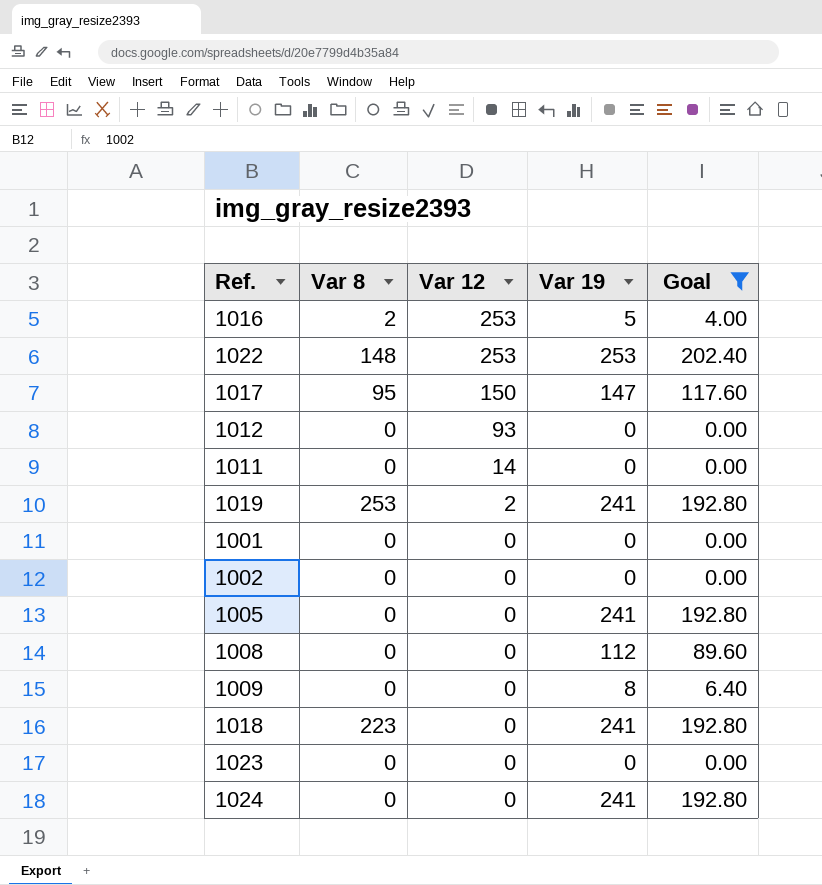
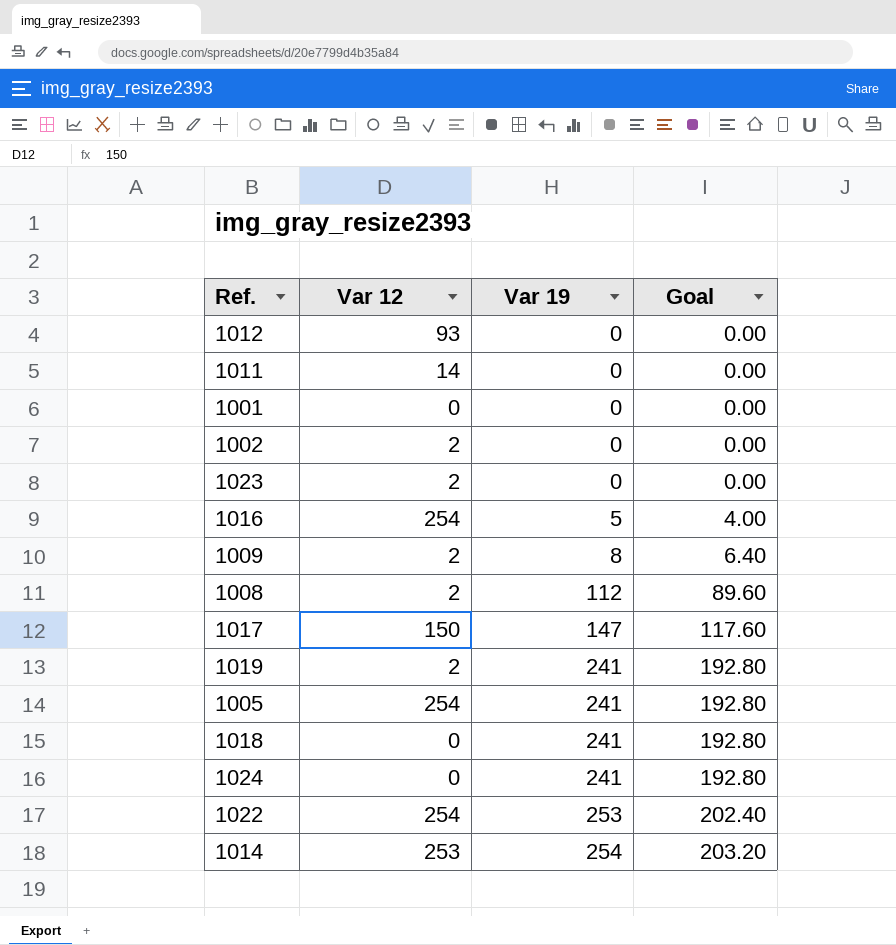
filter: Goal != 203.20 -> none
row order: Var 12 descending -> Var 19 ascending
column Var 8 | position: 2 -> none
1002 | Var 12: 0 -> 2
1023 | Var 12: 0 -> 2
1016 | Var 12: 253 -> 254
1009 | Var 12: 0 -> 2
1008 | Var 12: 0 -> 2
1005 | Var 12: 0 -> 254
1022 | Var 12: 253 -> 254

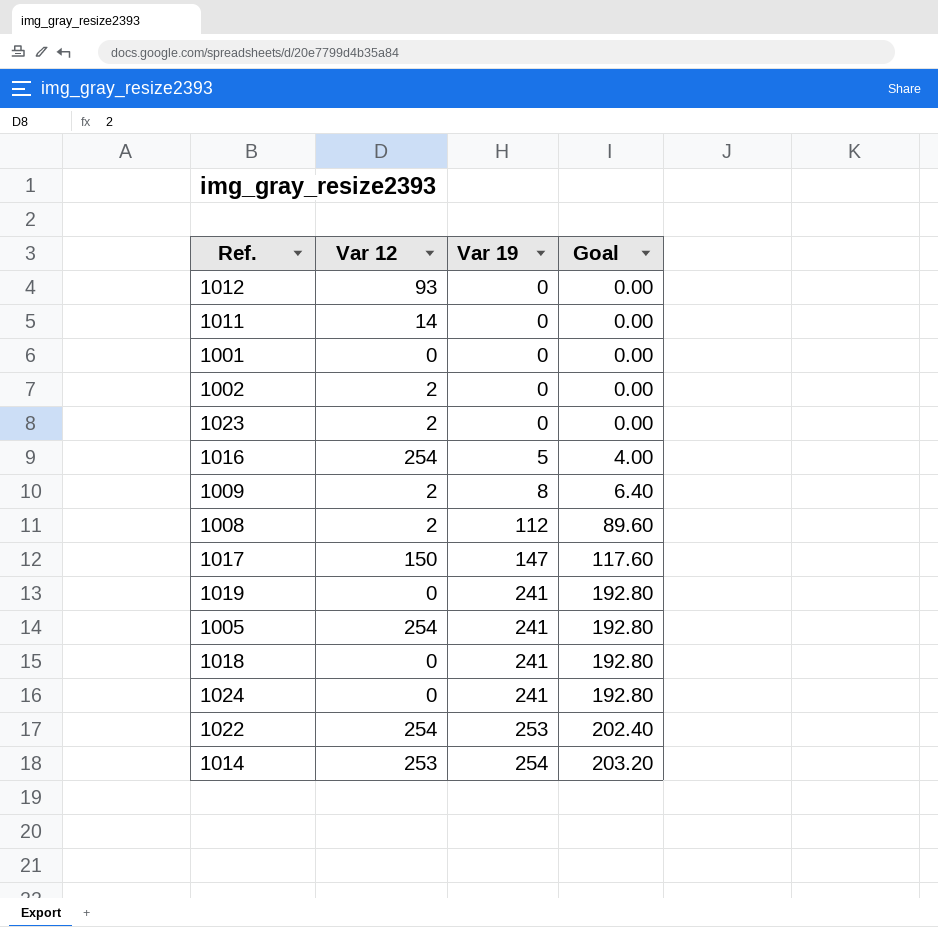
1019 | Var 12: 2 -> 0

